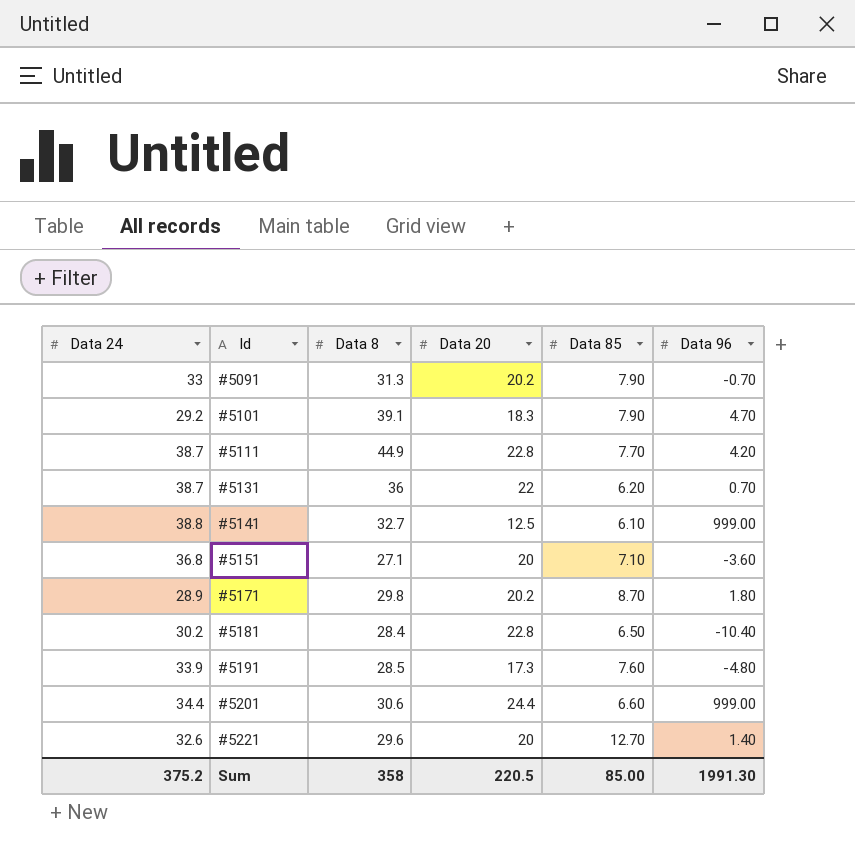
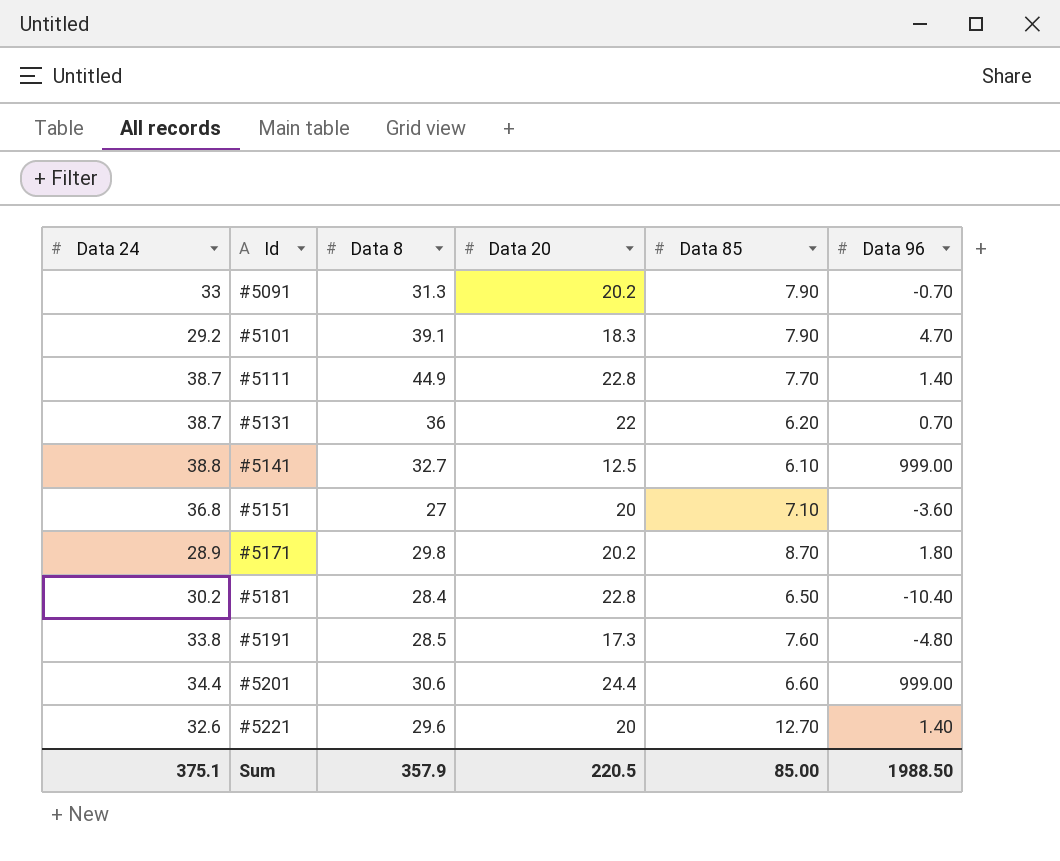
#5111 | Data 96: 4.20 -> 1.40
#5151 | Data 8: 27.1 -> 27
#5191 | Data 24: 33.9 -> 33.8
Sum | Data 24: 375.2 -> 375.1
Sum | Data 8: 358 -> 357.9
Sum | Data 96: 1991.30 -> 1988.50

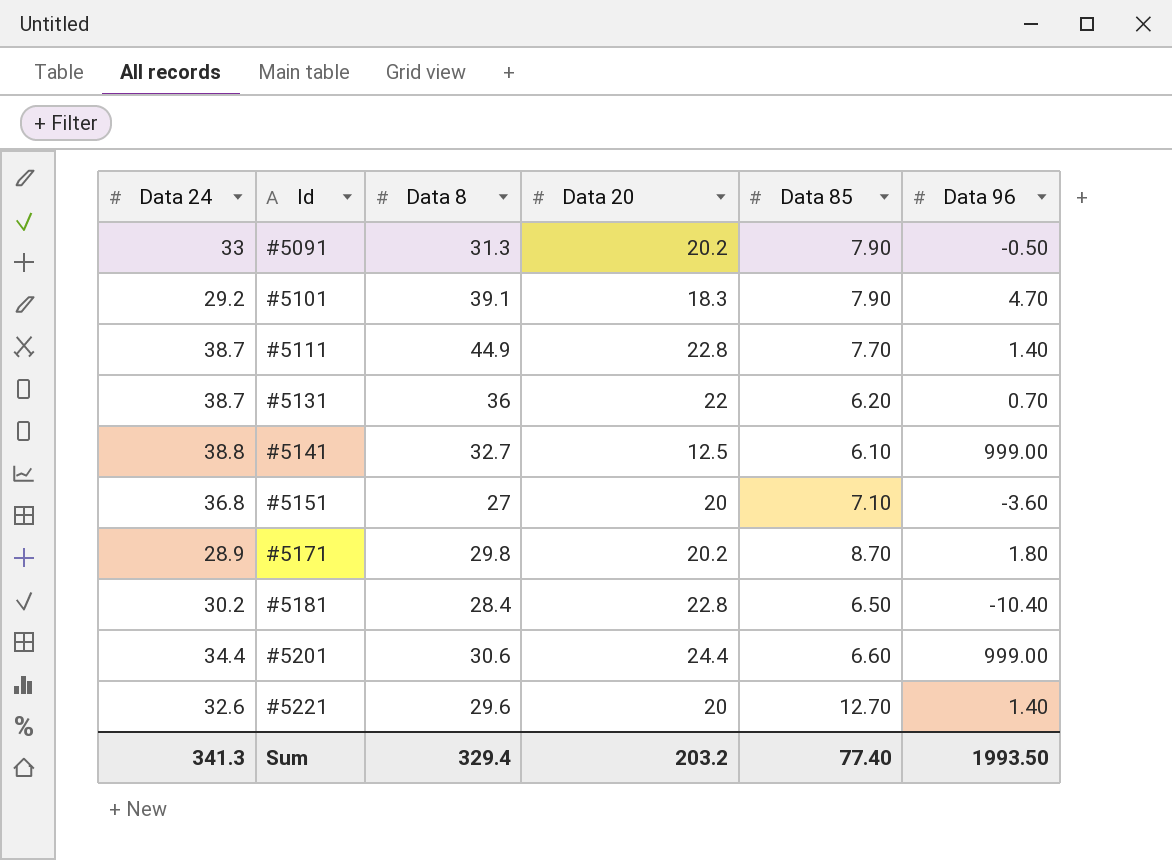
row #5191: 33.8 | 28.5 | 17.3 | 7.60 | -4.80 -> none
#5091 | Data 96: -0.70 -> -0.50
Sum | Data 24: 375.1 -> 341.3
Sum | Data 8: 357.9 -> 329.4
Sum | Data 20: 220.5 -> 203.2
Sum | Data 85: 85.00 -> 77.40
Sum | Data 96: 1988.50 -> 1993.50

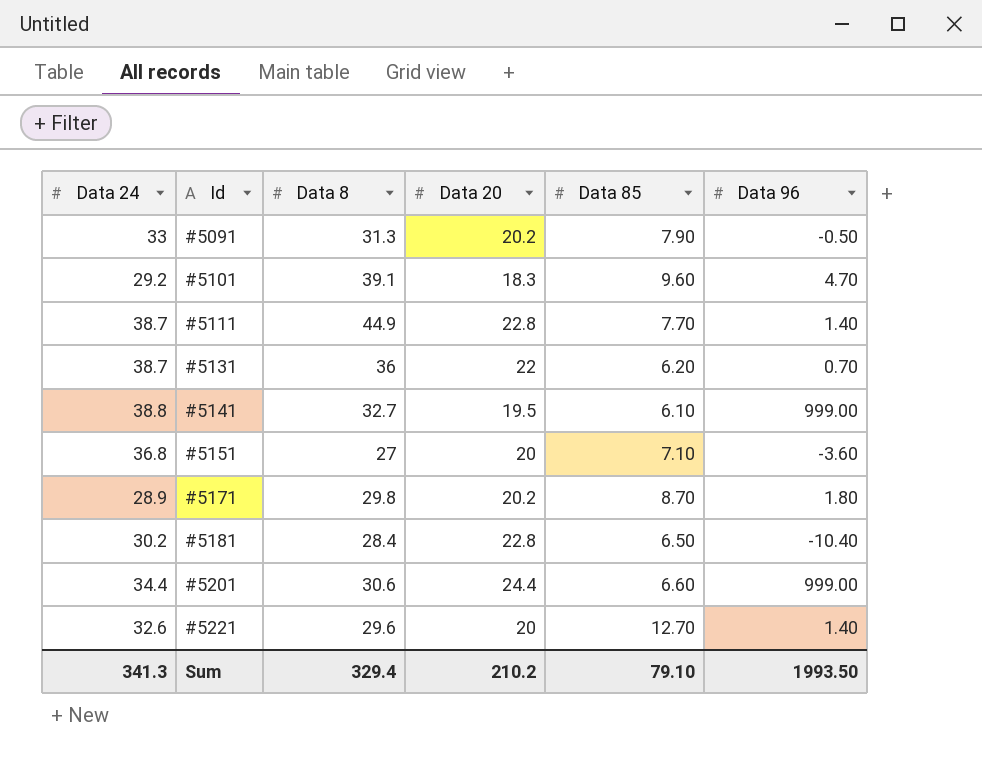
#5101 | Data 85: 7.90 -> 9.60
#5141 | Data 20: 12.5 -> 19.5
Sum | Data 20: 203.2 -> 210.2
Sum | Data 85: 77.40 -> 79.10

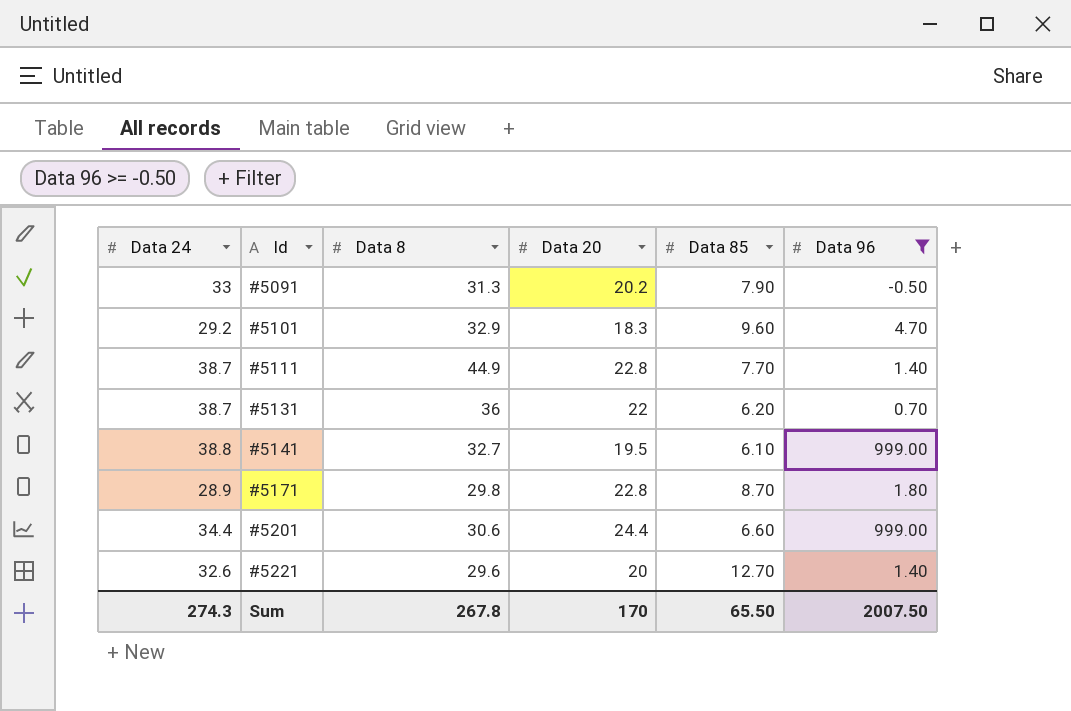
filter: none -> Data 96 >= -0.50
#5101 | Data 8: 39.1 -> 32.9
#5171 | Data 20: 20.2 -> 22.8
Sum | Data 24: 341.3 -> 274.3
Sum | Data 8: 329.4 -> 267.8
Sum | Data 20: 210.2 -> 170
Sum | Data 85: 79.10 -> 65.50
Sum | Data 96: 1993.50 -> 2007.50

